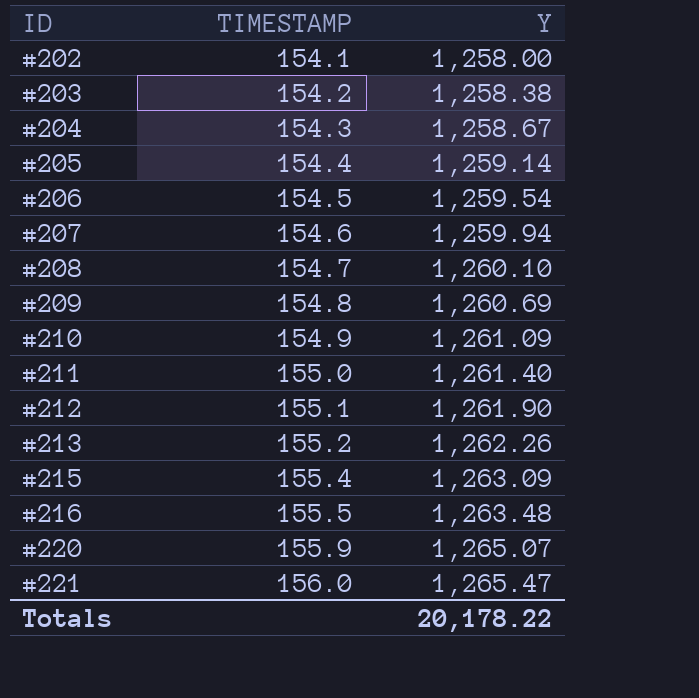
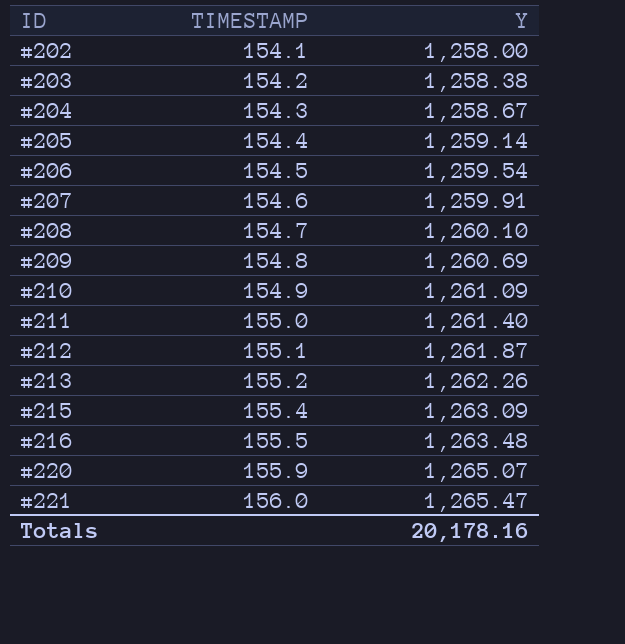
#207 | Y: 1,259.94 -> 1,259.91
#212 | Y: 1,261.90 -> 1,261.87
Totals | Y: 20,178.22 -> 20,178.16

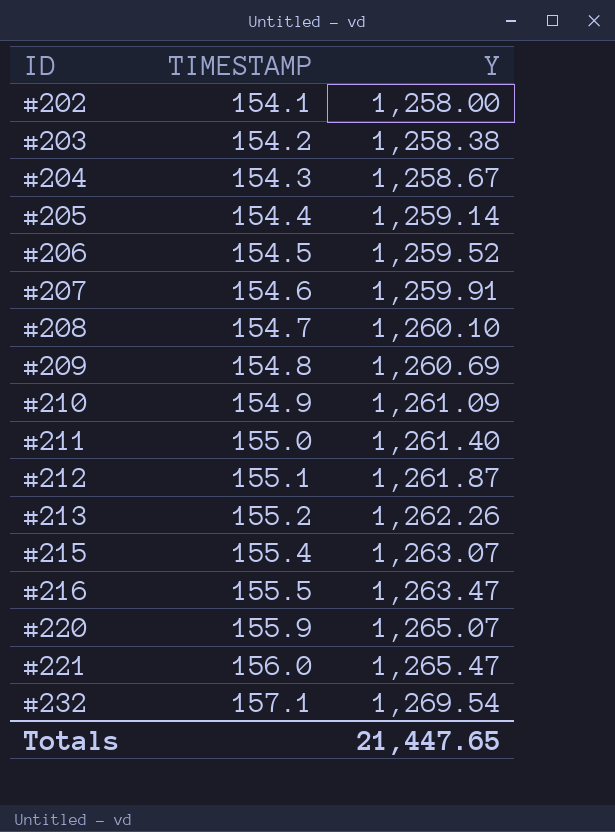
#206 | Y: 1,259.54 -> 1,259.52
#215 | Y: 1,263.09 -> 1,263.07
#216 | Y: 1,263.48 -> 1,263.47
row #232: none -> 157.1 | 1,269.54
Totals | Y: 20,178.16 -> 21,447.65

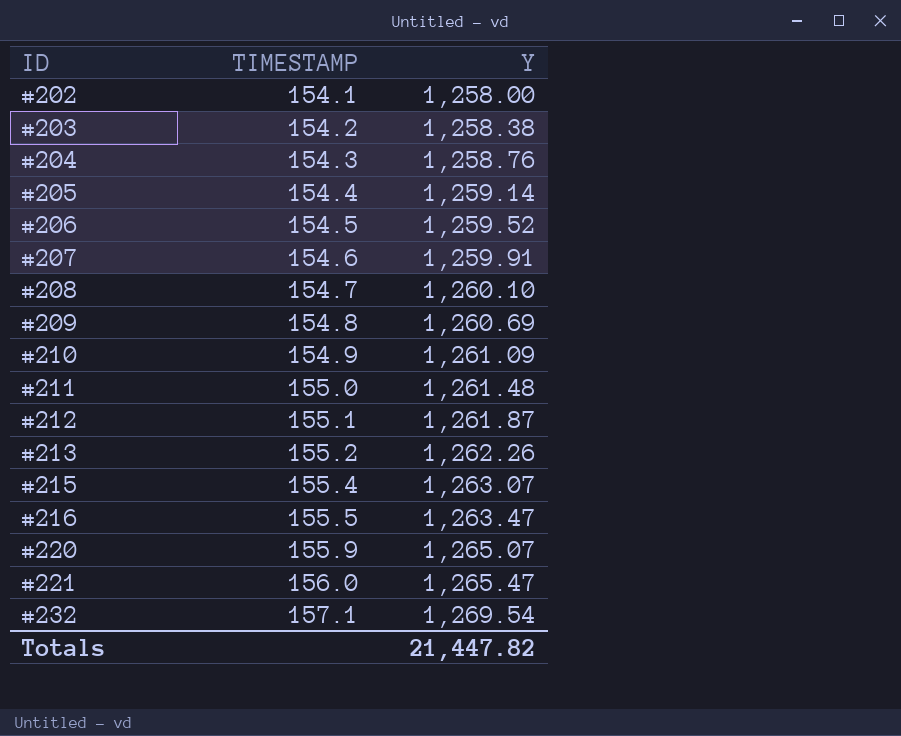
#204 | Y: 1,258.67 -> 1,258.76
#211 | Y: 1,261.40 -> 1,261.48
Totals | Y: 21,447.65 -> 21,447.82

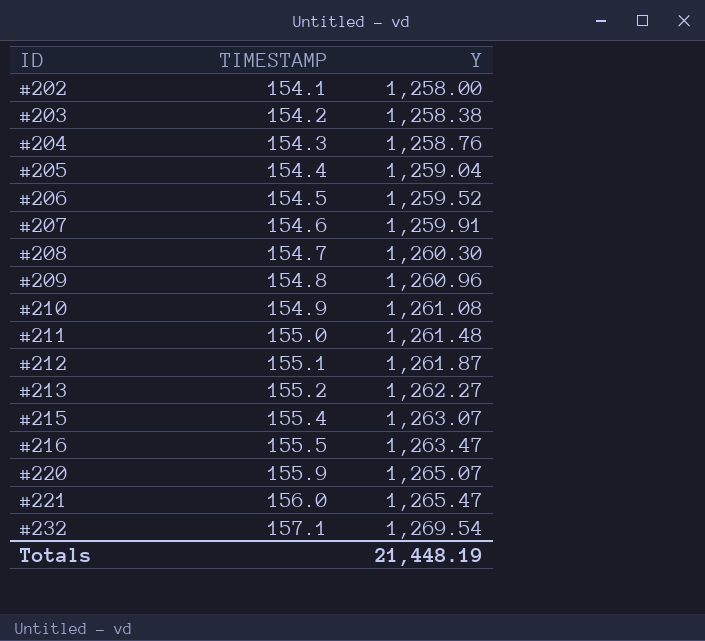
#205 | Y: 1,259.14 -> 1,259.04
#208 | Y: 1,260.10 -> 1,260.30
#209 | Y: 1,260.69 -> 1,260.96
#210 | Y: 1,261.09 -> 1,261.08
#213 | Y: 1,262.26 -> 1,262.27
Totals | Y: 21,447.82 -> 21,448.19

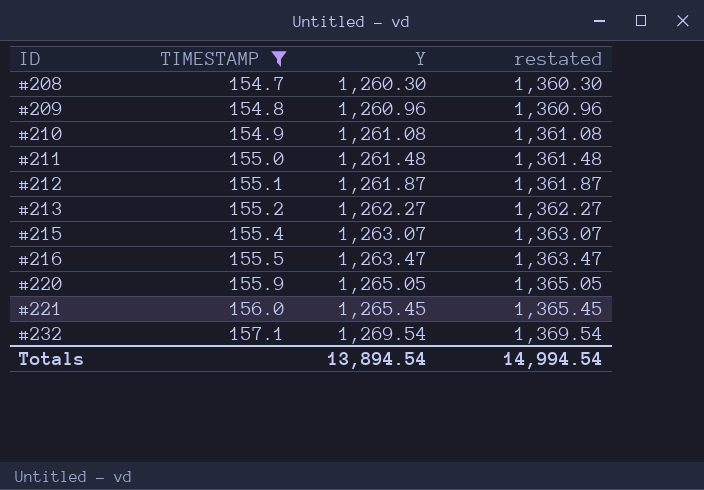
filter: none -> TIMESTAMP >= 154.7
column restated | formula: none -> [Y] + 100
#220 | Y: 1,265.07 -> 1,265.05
#221 | Y: 1,265.47 -> 1,265.45
Totals | Y: 21,448.19 -> 13,894.54

